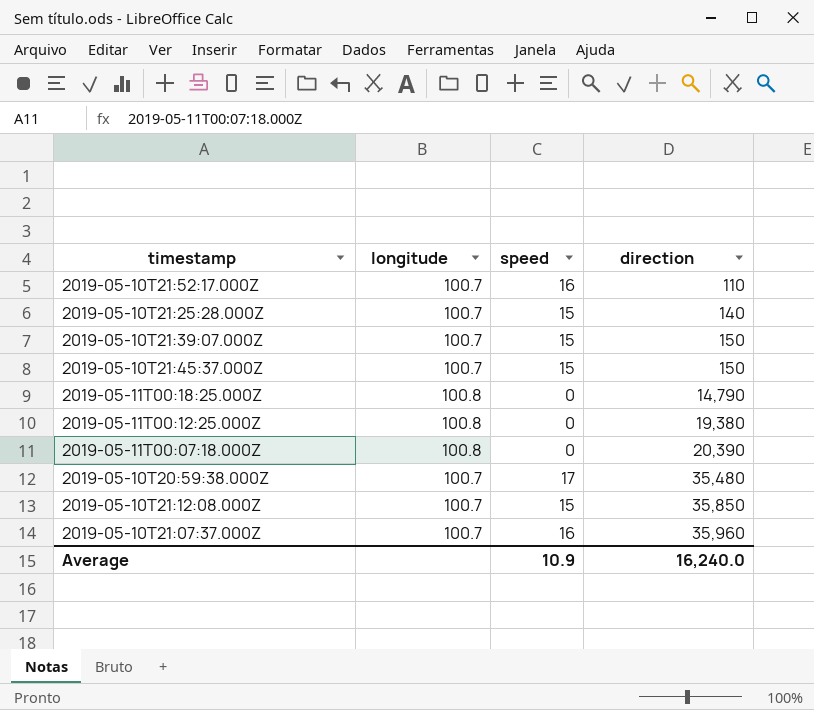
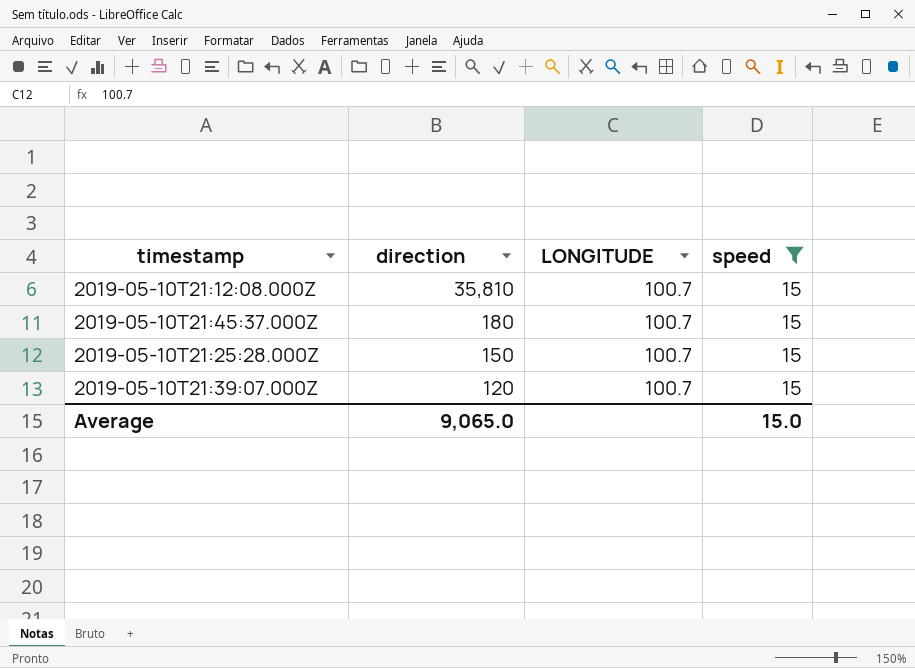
filter: none -> speed = 15
row order: direction ascending -> direction descending
column direction | position: 4 -> 2
column name: longitude -> LONGITUDE
2019-05-10T21:12:08.000Z | direction: 35,850 -> 35,810
2019-05-10T21:45:37.000Z | direction: 150 -> 180
2019-05-10T21:25:28.000Z | direction: 140 -> 150
2019-05-10T21:39:07.000Z | direction: 150 -> 120
Average | direction: 16,240.0 -> 9,065.0
Average | speed: 10.9 -> 15.0

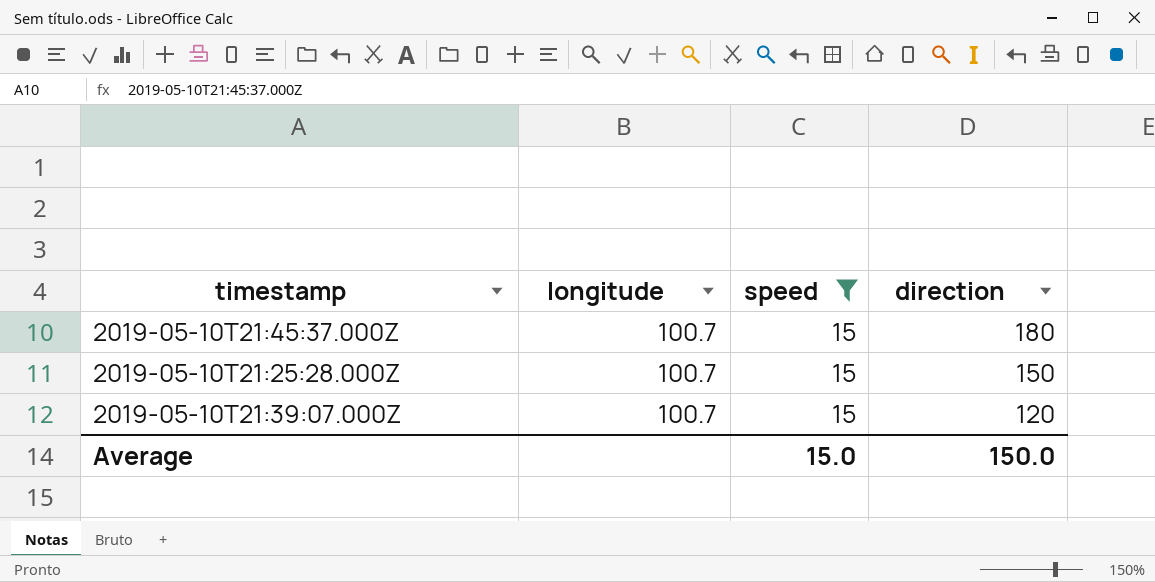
column name: LONGITUDE -> longitude
column direction | position: 2 -> 4
row 2019-05-10T21:12:08.000Z: 35,810 | 100.7 | 15 -> none
Average | direction: 9,065.0 -> 150.0

